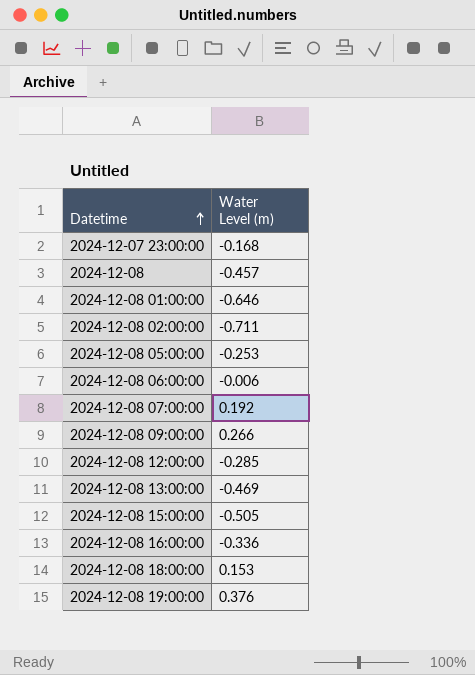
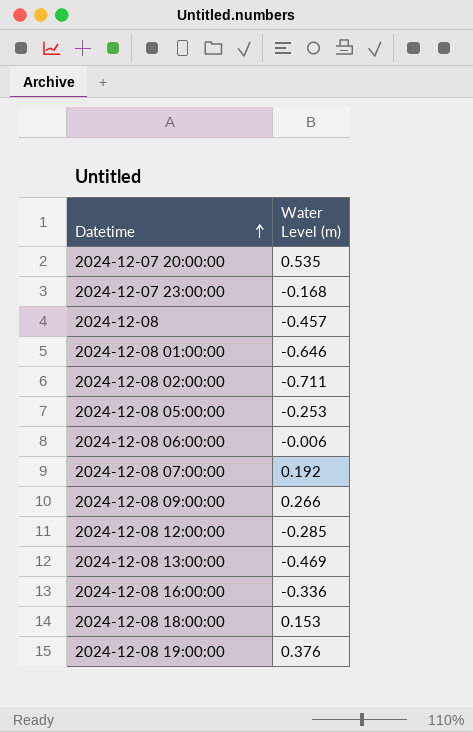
row 2024-12-08 15:00:00: -0.505 -> none
row 2024-12-07 20:00:00: none -> 0.535

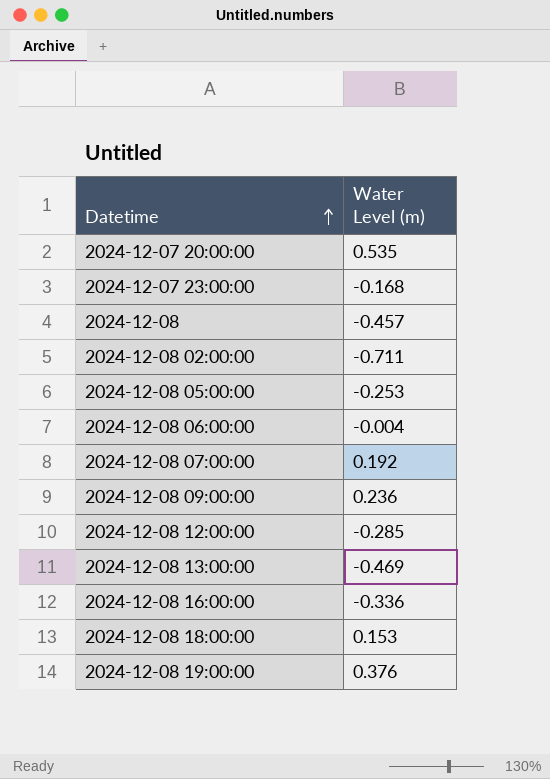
row 2024-12-08 01:00:00: -0.646 -> none
2024-12-08 06:00:00 | Water Level (m): -0.006 -> -0.004
2024-12-08 09:00:00 | Water Level (m): 0.266 -> 0.236

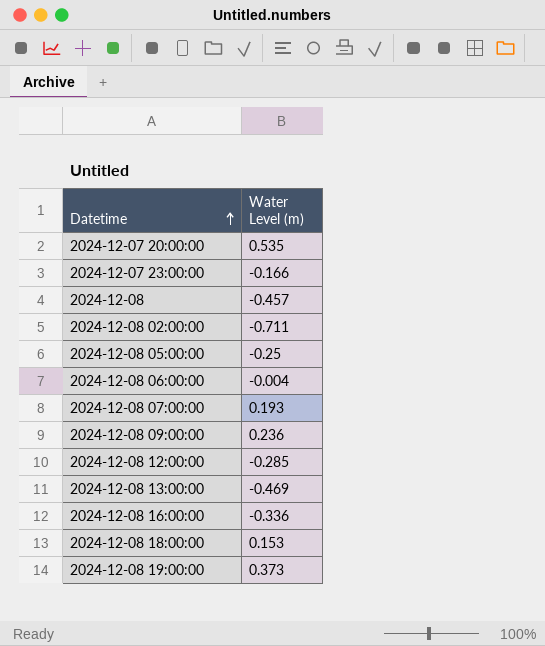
2024-12-07 23:00:00 | Water Level (m): -0.168 -> -0.166
2024-12-08 05:00:00 | Water Level (m): -0.253 -> -0.25
2024-12-08 07:00:00 | Water Level (m): 0.192 -> 0.193
2024-12-08 19:00:00 | Water Level (m): 0.376 -> 0.373

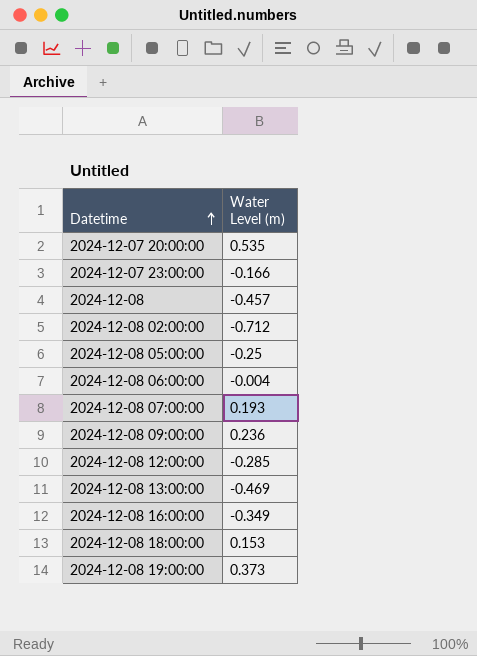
2024-12-08 02:00:00 | Water Level (m): -0.711 -> -0.712
2024-12-08 16:00:00 | Water Level (m): -0.336 -> -0.349

